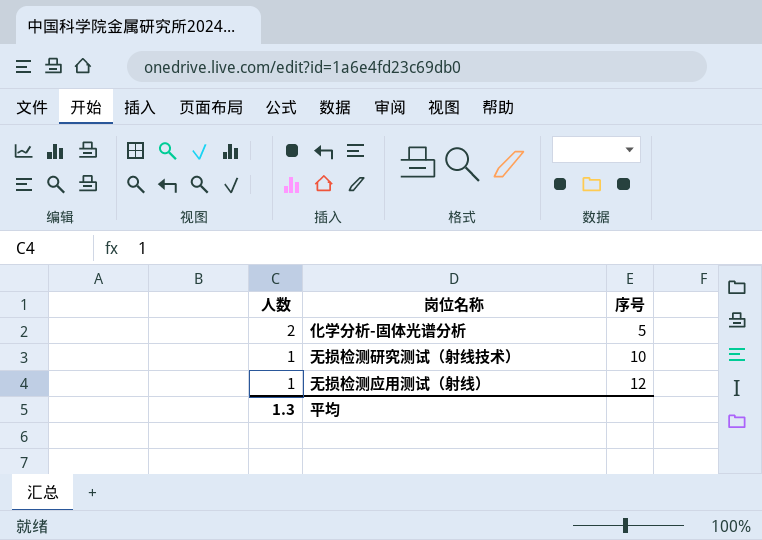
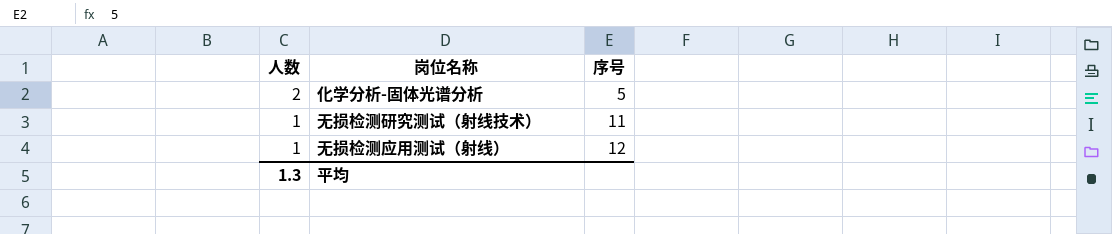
无损检测研究测试（射线技术） | 序号: 10 -> 11

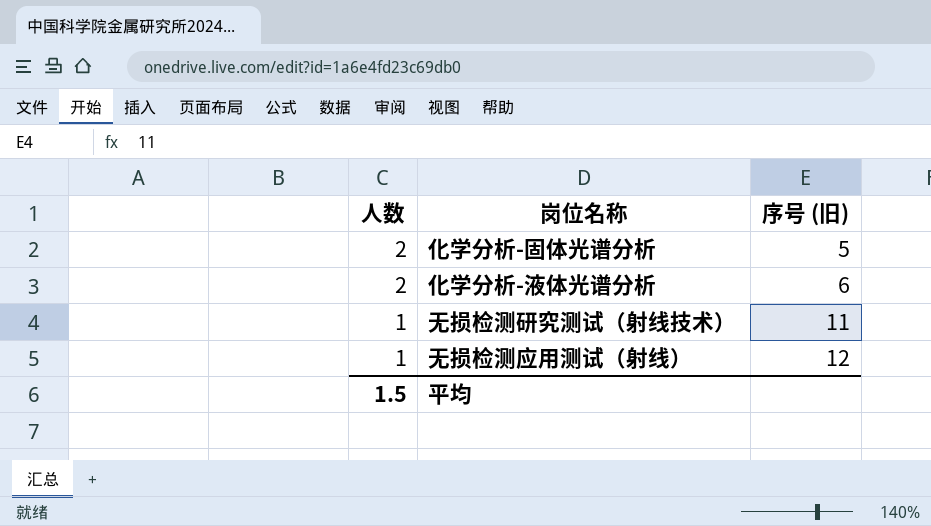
column name: 序号 -> 序号 (旧)
row 化学分析-液体光谱分析: none -> 2 | 6
平均 | 人数: 1.3 -> 1.5

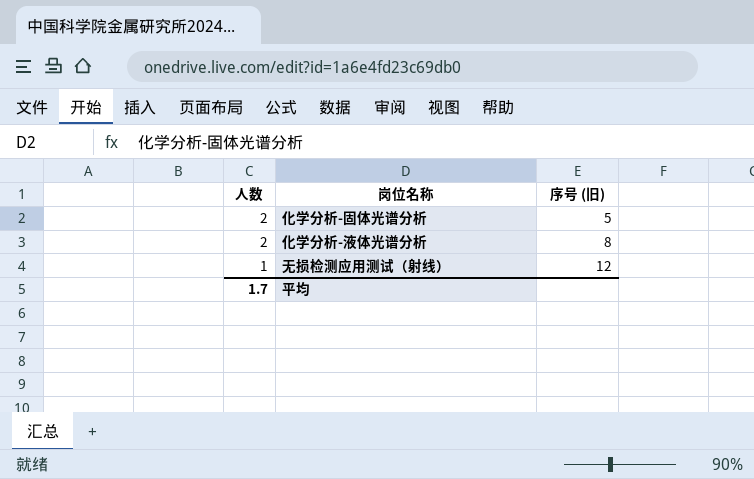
row 无损检测研究测试（射线技术）: 1 | 11 -> none
化学分析-液体光谱分析 | 序号 (旧): 6 -> 8
平均 | 人数: 1.5 -> 1.7

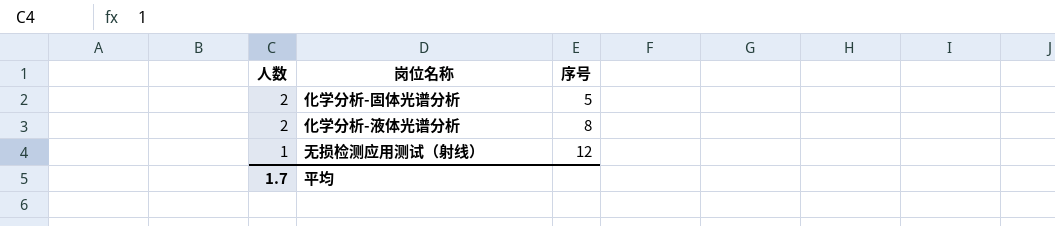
column name: 序号 (旧) -> 序号

